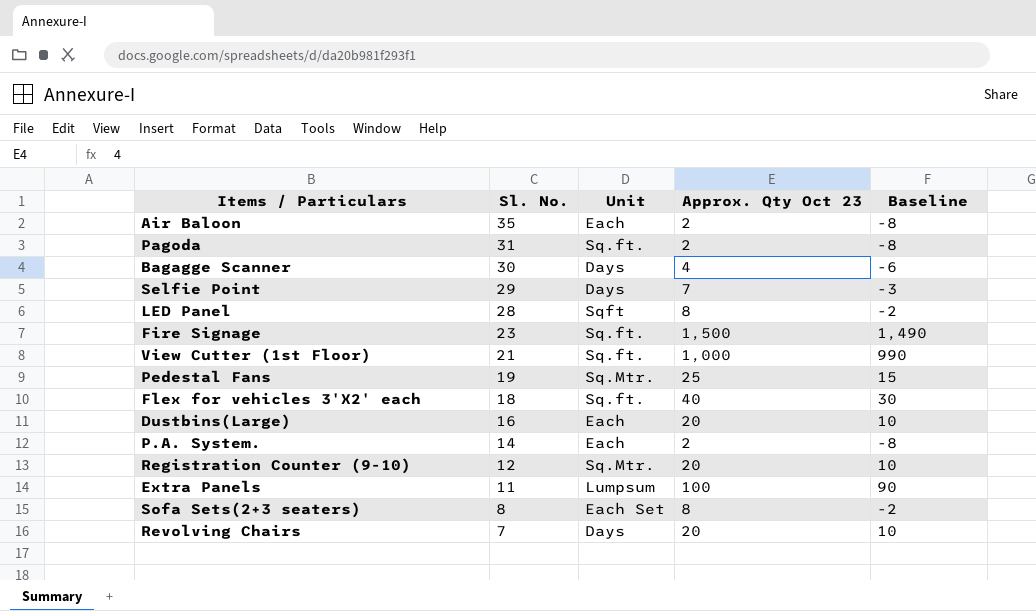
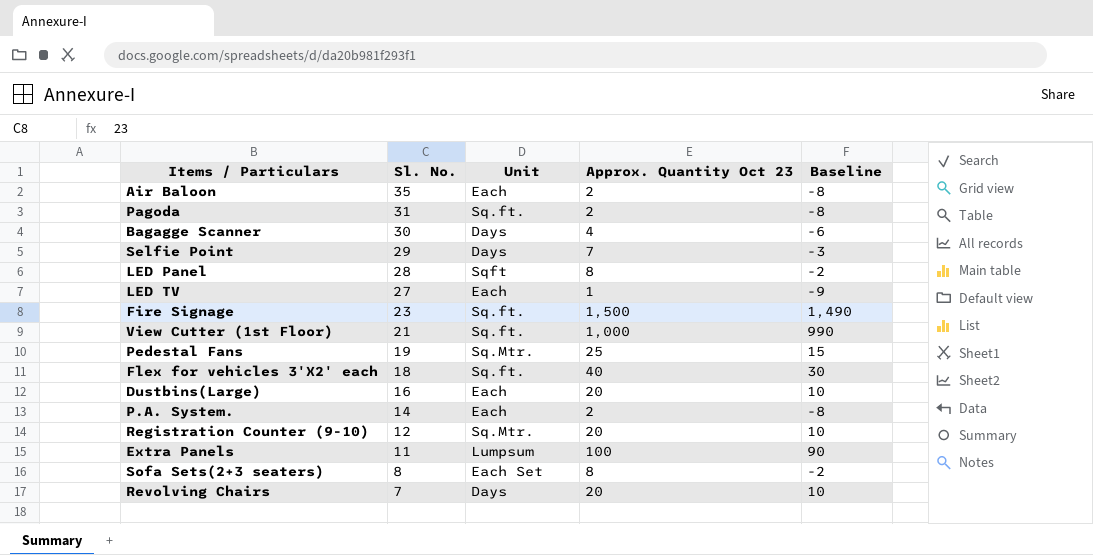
column name: Approx. Qty Oct 23 -> Approx. Quantity Oct 23
row LED TV: none -> 27 | Each | 1 | -9

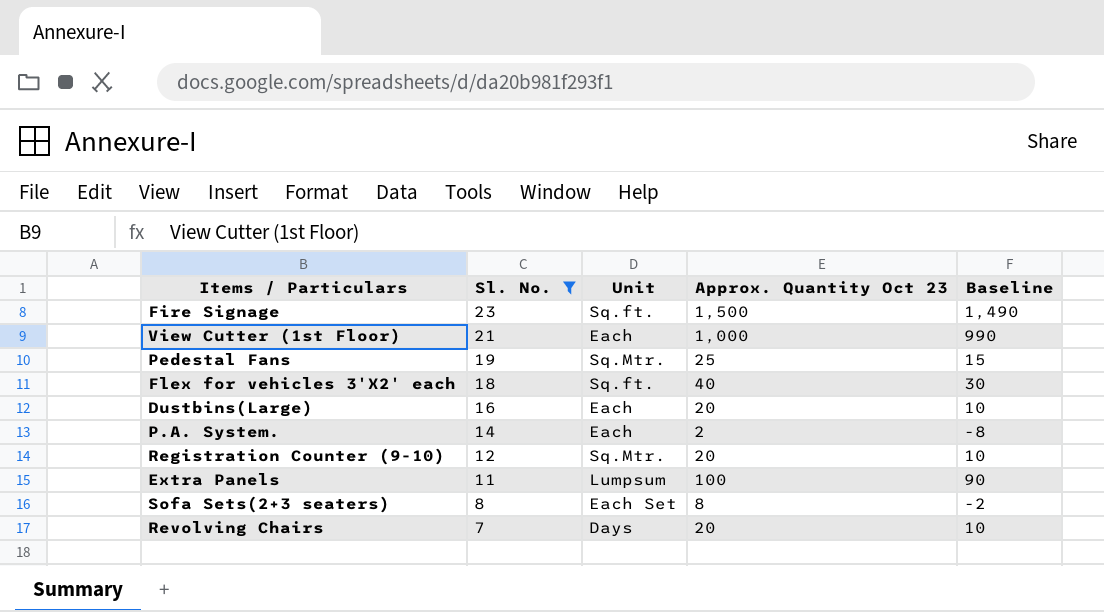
filter: none -> Sl. No. <= 23
View Cutter (1st Floor) | Unit: Sq.ft. -> Each

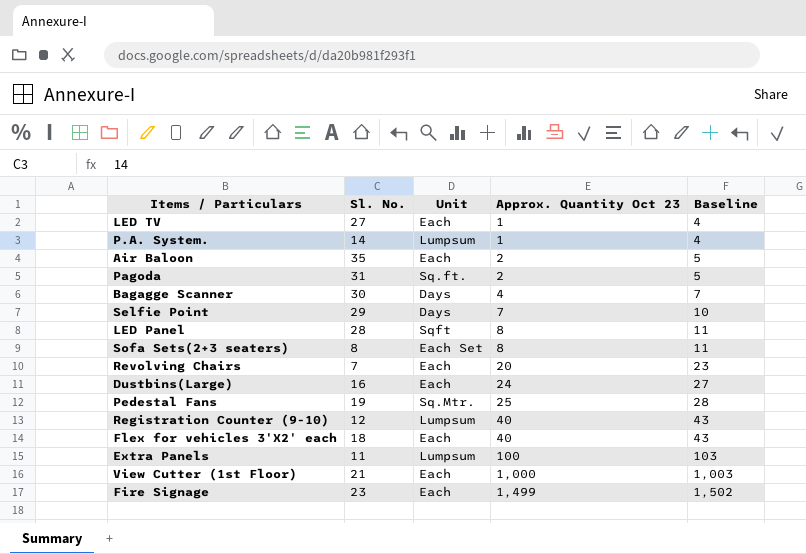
filter: Sl. No. <= 23 -> none
row order: Sl. No. descending -> Approx. Quantity Oct 23 ascending
column Baseline | formula: [Approx. Quantity Oct 23] - 10 -> [Approx. Quantity Oct 23] + 3
P.A. System. | Unit: Each -> Lumpsum
P.A. System. | Approx. Quantity Oct 23: 2 -> 1
Revolving Chairs | Unit: Days -> Each
Dustbins(Large) | Approx. Quantity Oct 23: 20 -> 24
Registration Counter (9-10) | Unit: Sq.Mtr. -> Lumpsum
Registration Counter (9-10) | Approx. Quantity Oct 23: 20 -> 40
Flex for vehicles 3'X2' each | Unit: Sq.ft. -> Each
Fire Signage | Unit: Sq.ft. -> Each
Fire Signage | Approx. Quantity Oct 23: 1,500 -> 1,499

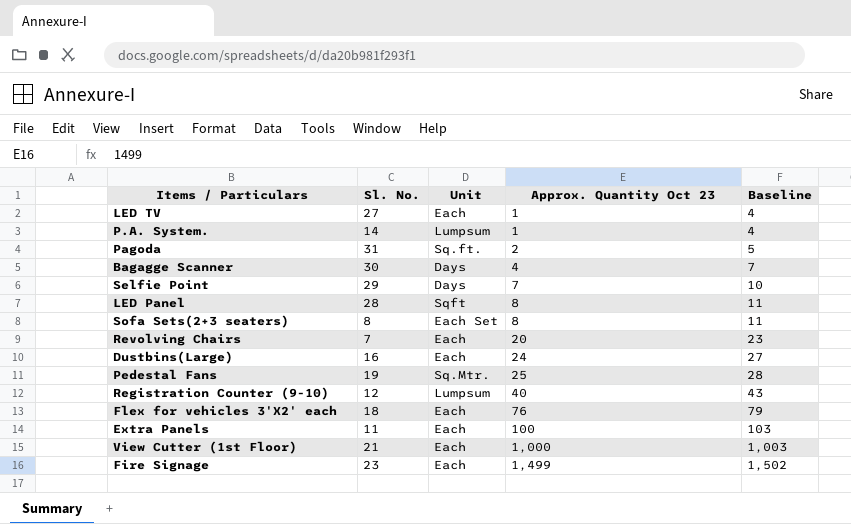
row Air Baloon: 35 | Each | 2 | 5 -> none
Flex for vehicles 3'X2' each | Approx. Quantity Oct 23: 40 -> 76
Flex for vehicles 3'X2' each | Baseline: 43 -> 79
Extra Panels | Unit: Lumpsum -> Each

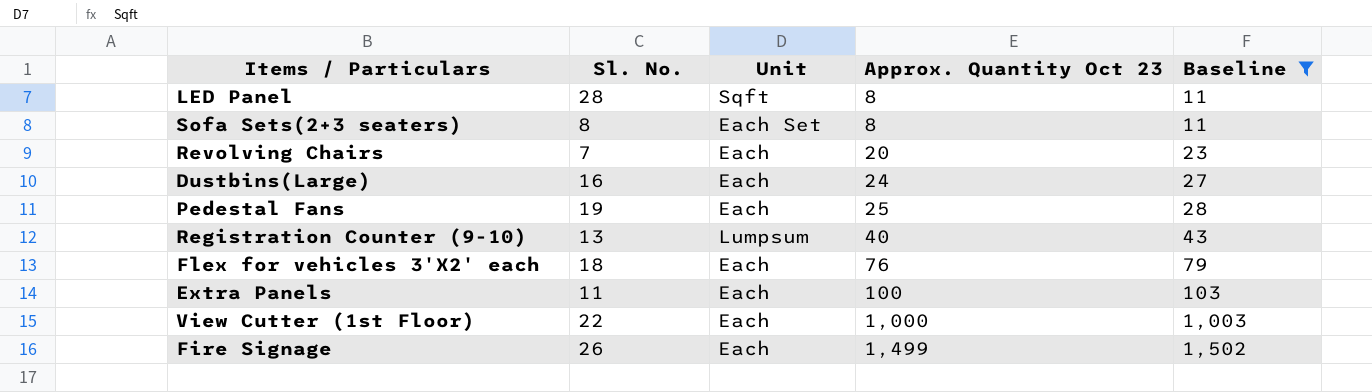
filter: none -> Baseline >= 11
Pedestal Fans | Unit: Sq.Mtr. -> Each
Registration Counter (9-10) | Sl. No.: 12 -> 13
View Cutter (1st Floor) | Sl. No.: 21 -> 22
Fire Signage | Sl. No.: 23 -> 26

